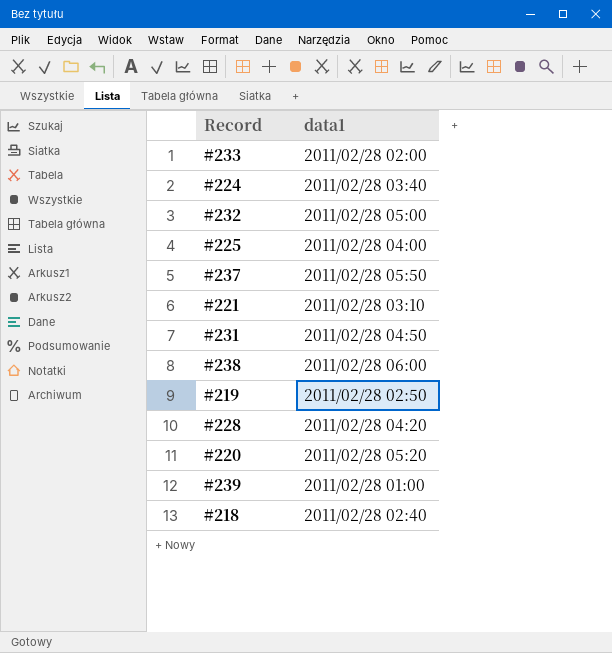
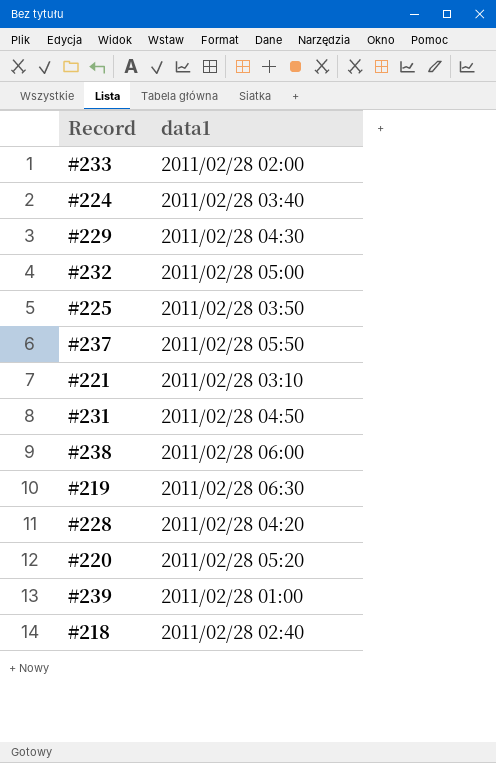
row #229: none -> 2011/02/28 04:30
#225 | data1: 2011/02/28 04:00 -> 2011/02/28 03:50
#219 | data1: 2011/02/28 02:50 -> 2011/02/28 06:30

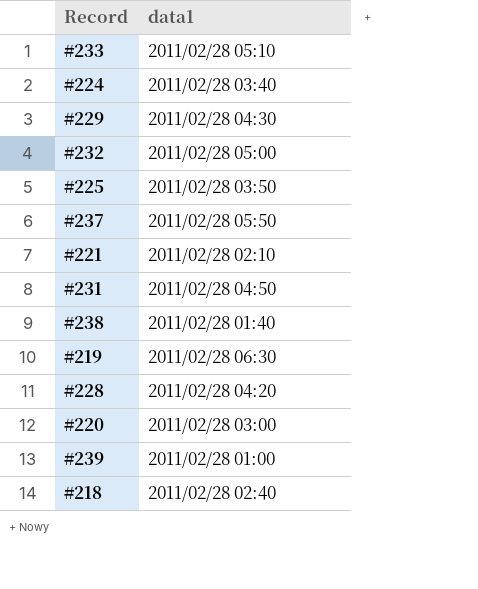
#233 | data1: 2011/02/28 02:00 -> 2011/02/28 05:10
#221 | data1: 2011/02/28 03:10 -> 2011/02/28 02:10
#238 | data1: 2011/02/28 06:00 -> 2011/02/28 01:40
#220 | data1: 2011/02/28 05:20 -> 2011/02/28 03:00

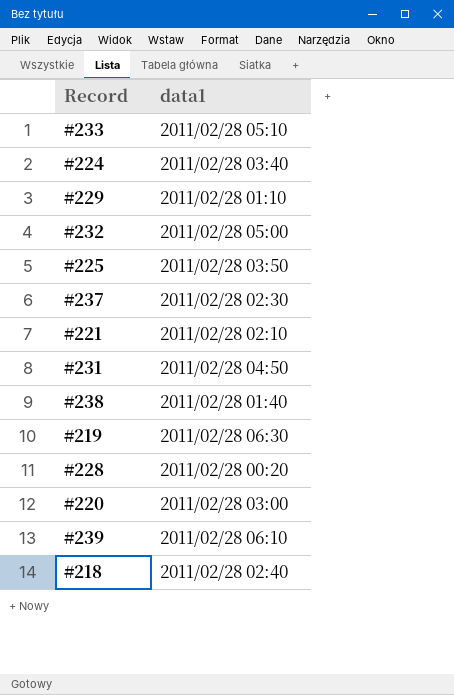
#229 | data1: 2011/02/28 04:30 -> 2011/02/28 01:10
#237 | data1: 2011/02/28 05:50 -> 2011/02/28 02:30
#228 | data1: 2011/02/28 04:20 -> 2011/02/28 00:20
#239 | data1: 2011/02/28 01:00 -> 2011/02/28 06:10

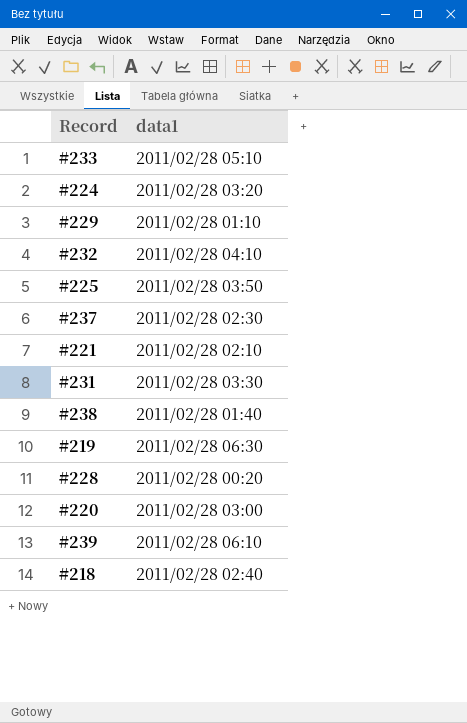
#224 | data1: 2011/02/28 03:40 -> 2011/02/28 03:20
#232 | data1: 2011/02/28 05:00 -> 2011/02/28 04:10
#231 | data1: 2011/02/28 04:50 -> 2011/02/28 03:30

